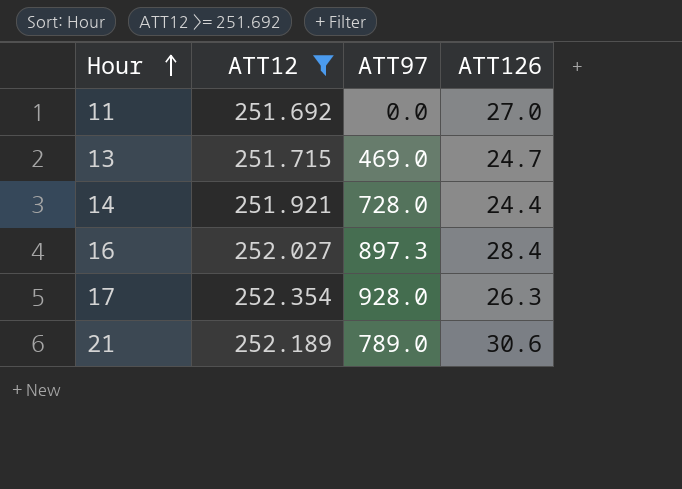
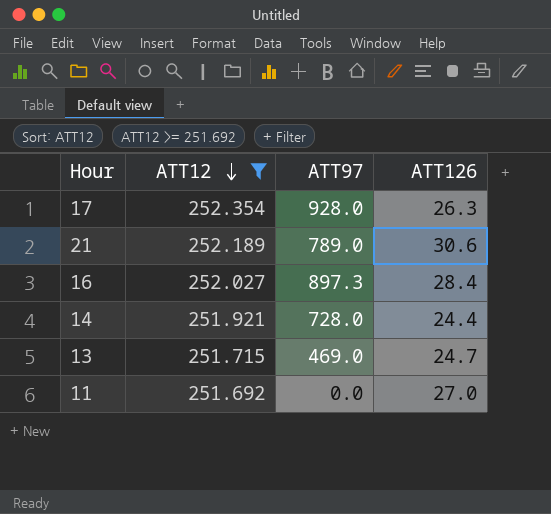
row order: Hour ascending -> ATT12 descending

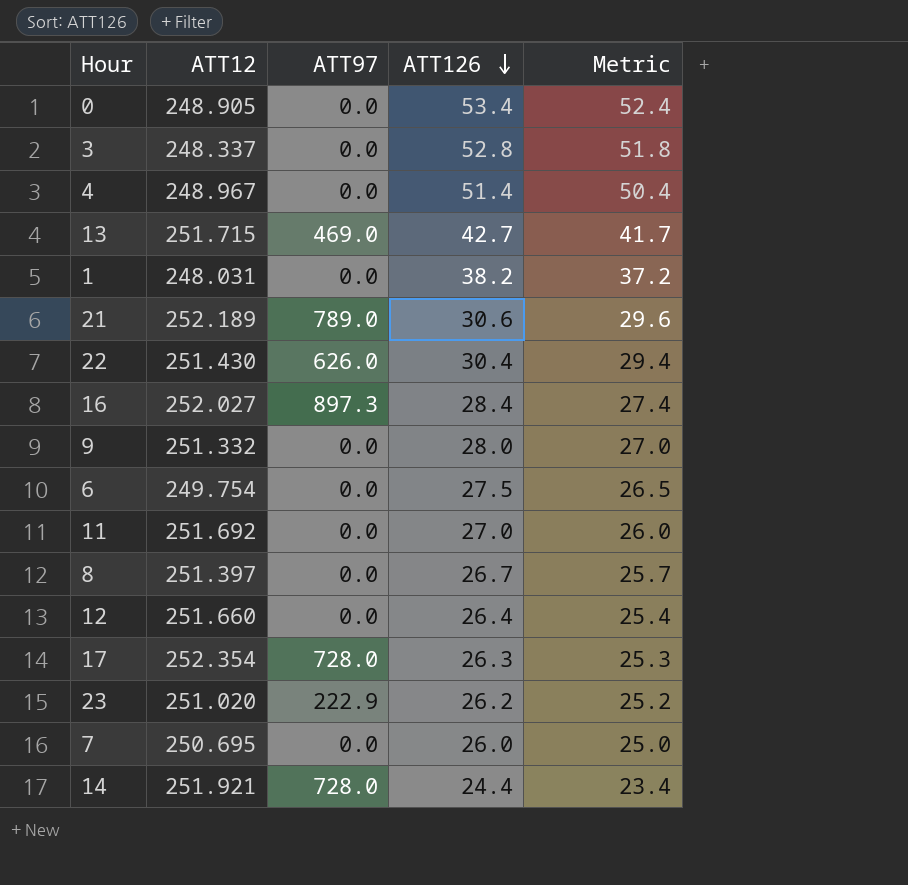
filter: ATT12 >= 251.692 -> none
row order: ATT12 descending -> ATT126 descending
column Metric | formula: none -> [ATT126] - 1
13 | ATT126: 24.7 -> 42.7
17 | ATT97: 928.0 -> 728.0

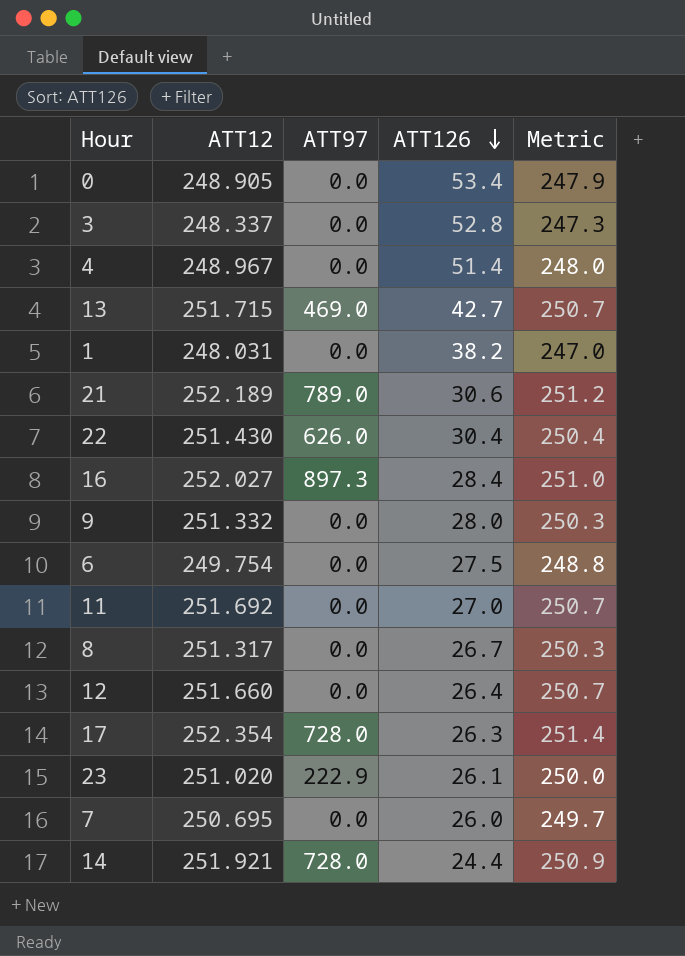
column Metric | formula: [ATT126] - 1 -> [ATT12] - 1
8 | ATT12: 251.397 -> 251.317
23 | ATT126: 26.2 -> 26.1

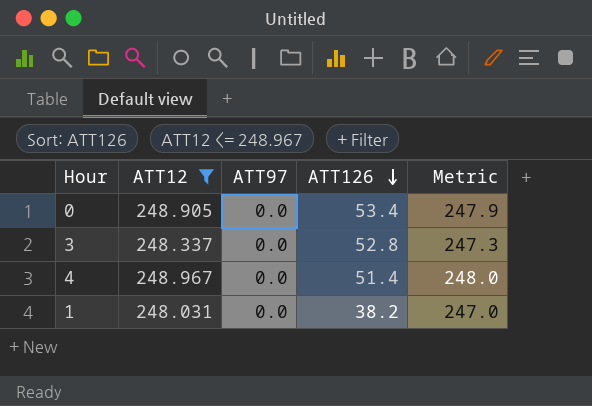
filter: none -> ATT12 <= 248.967

